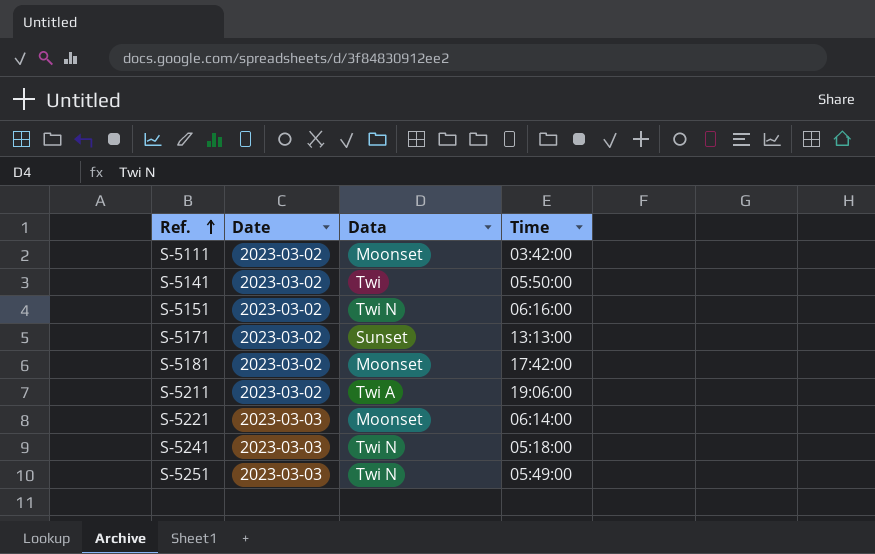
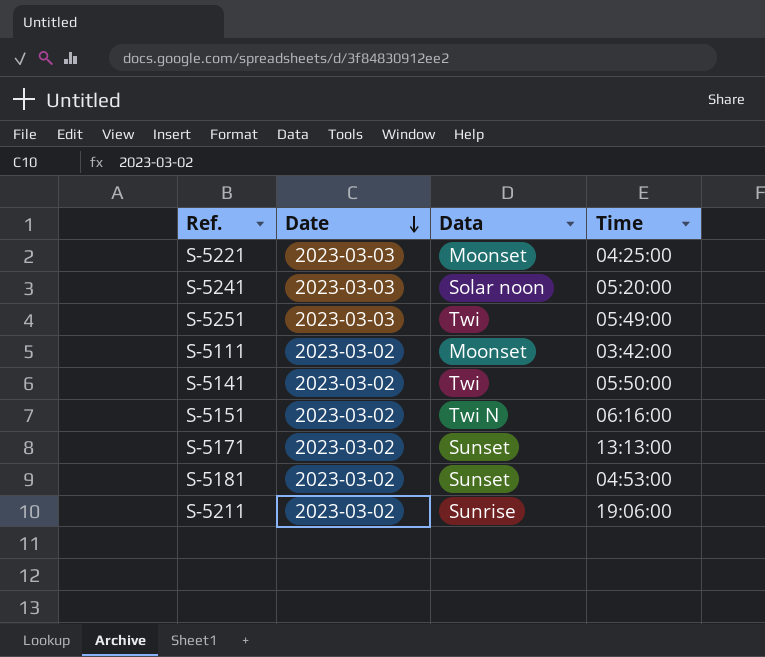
row order: Ref. ascending -> Date descending
S-5221 | Time: 06:14:00 -> 04:25:00
S-5241 | Data: Twi N -> Solar noon
S-5241 | Time: 05:18:00 -> 05:20:00
S-5251 | Data: Twi N -> Twi
S-5181 | Data: Moonset -> Sunset
S-5181 | Time: 17:42:00 -> 04:53:00
S-5211 | Data: Twi A -> Sunrise

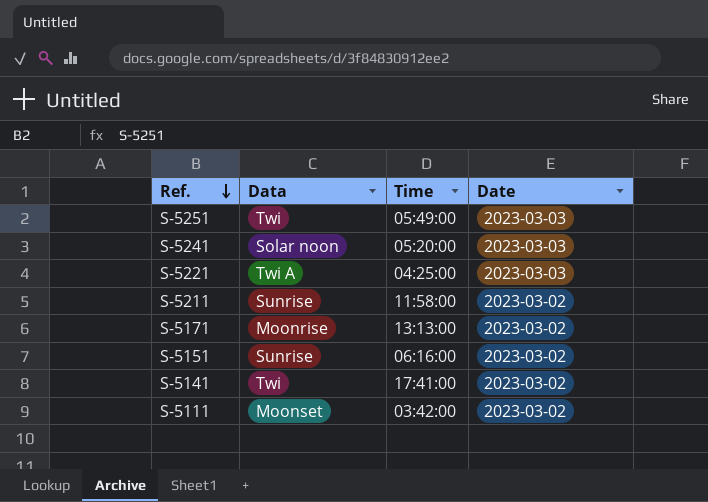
row order: Date descending -> Ref. descending
column Date | position: 2 -> 4
row S-5181: 2023-03-02 | Sunset | 04:53:00 -> none
S-5221 | Data: Moonset -> Twi A
S-5211 | Time: 19:06:00 -> 11:58:00
S-5171 | Data: Sunset -> Moonrise
S-5151 | Data: Twi N -> Sunrise
S-5141 | Time: 05:50:00 -> 17:41:00

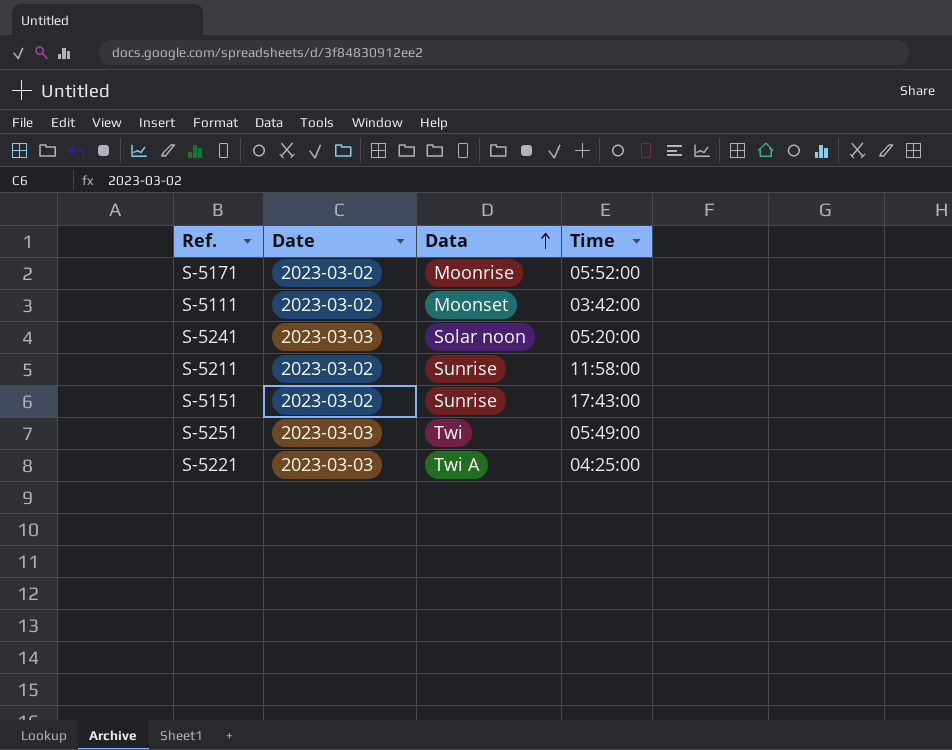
row order: Ref. descending -> Data ascending
column Date | position: 4 -> 2
row S-5141: Twi | 17:41:00 | 2023-03-02 -> none
S-5171 | Time: 13:13:00 -> 05:52:00
S-5151 | Time: 06:16:00 -> 17:43:00

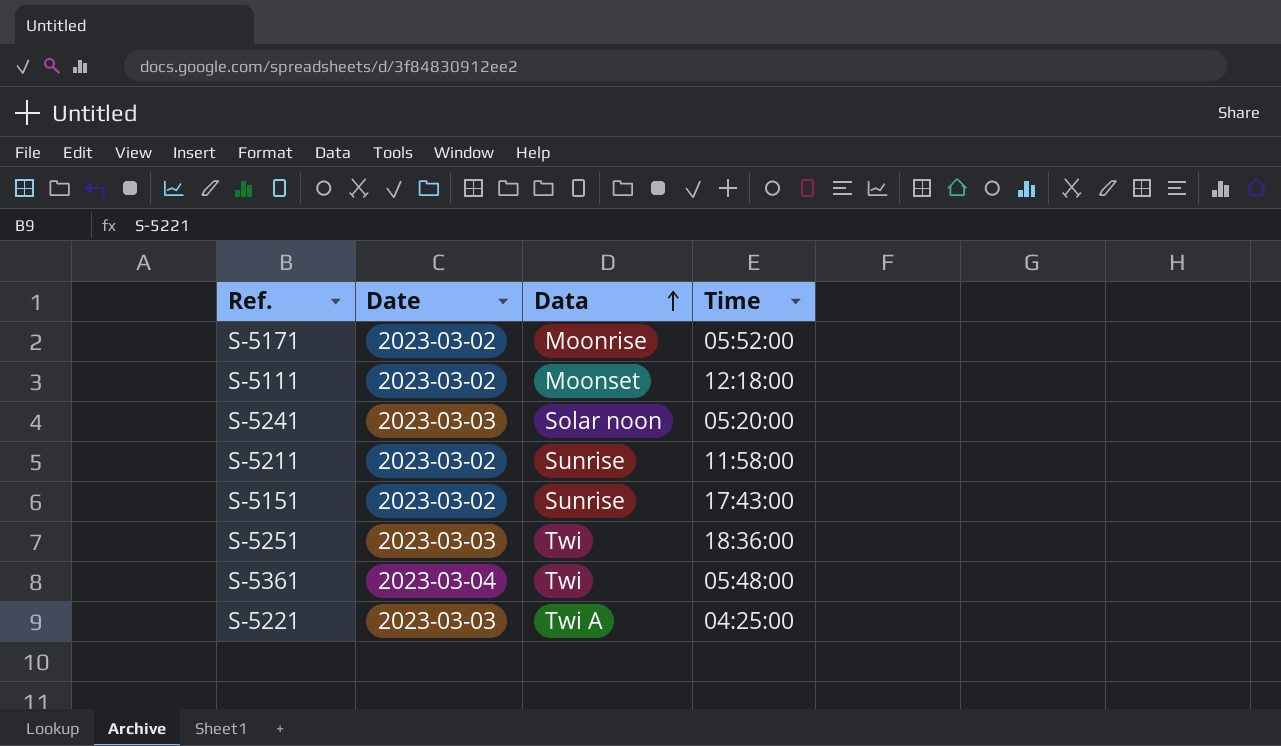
S-5111 | Time: 03:42:00 -> 12:18:00
S-5251 | Time: 05:49:00 -> 18:36:00
row S-5361: none -> 2023-03-04 | Twi | 05:48:00

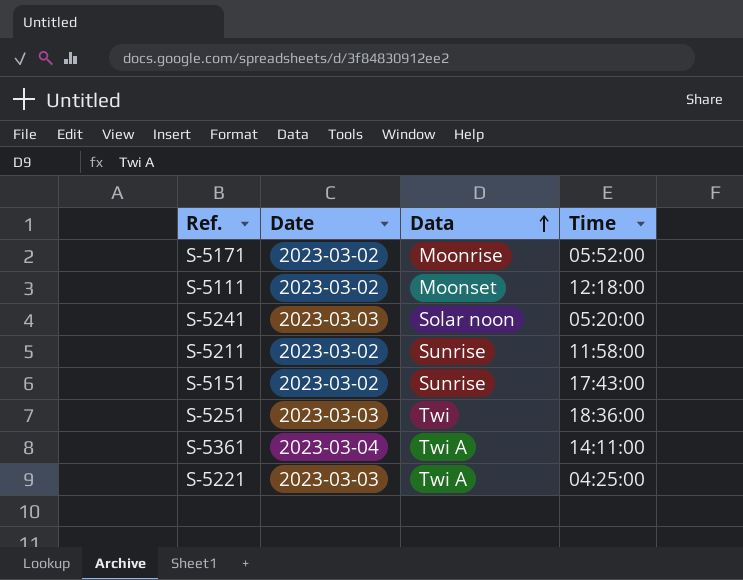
S-5361 | Data: Twi -> Twi A
S-5361 | Time: 05:48:00 -> 14:11:00

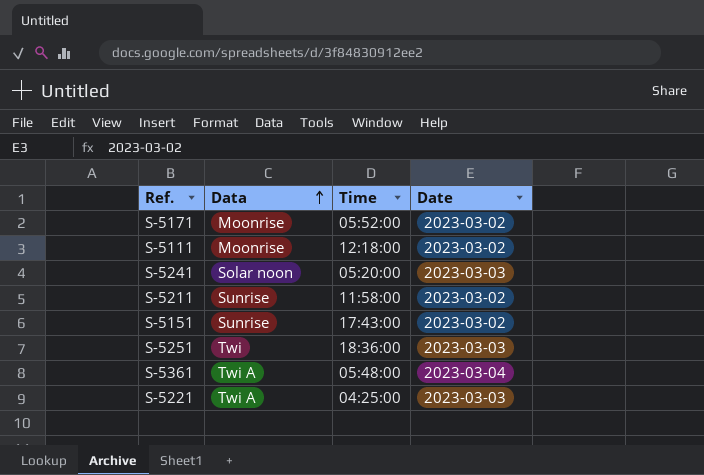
column Date | position: 2 -> 4
S-5111 | Data: Moonset -> Moonrise
S-5361 | Time: 14:11:00 -> 05:48:00

